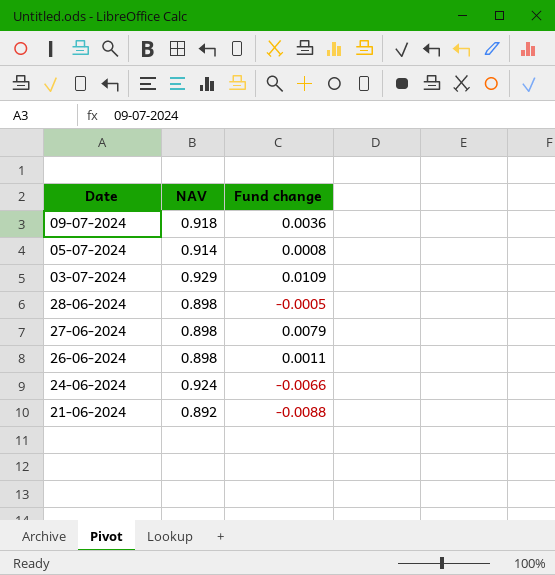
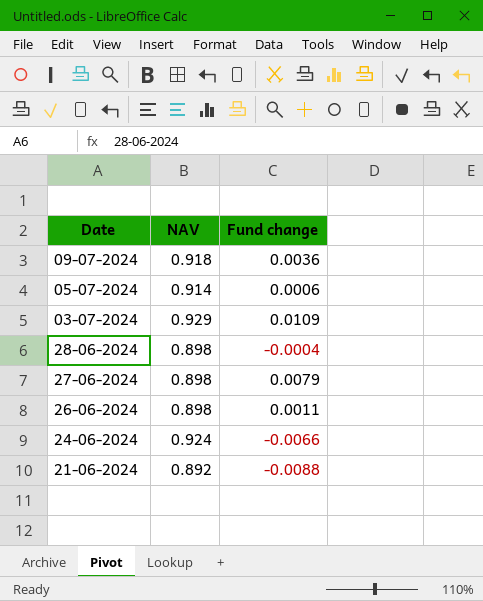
05-07-2024 | Fund change: 0.0008 -> 0.0006
28-06-2024 | Fund change: -0.0005 -> -0.0004

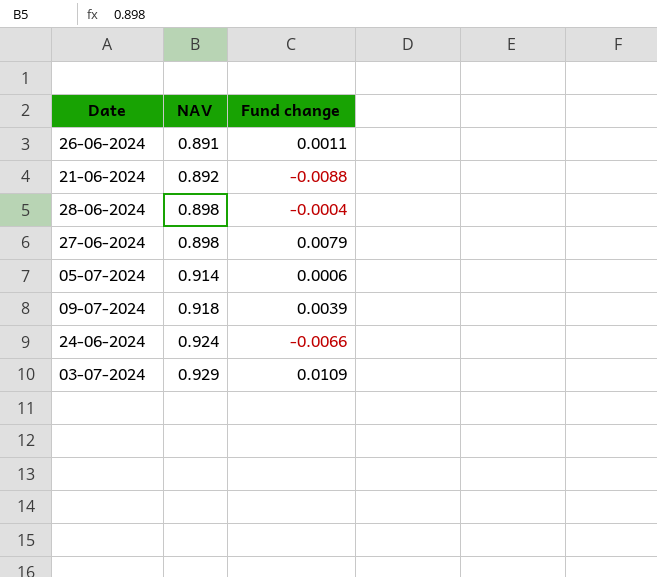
row order: Date descending -> NAV ascending
26-06-2024 | NAV: 0.898 -> 0.891
09-07-2024 | Fund change: 0.0036 -> 0.0039

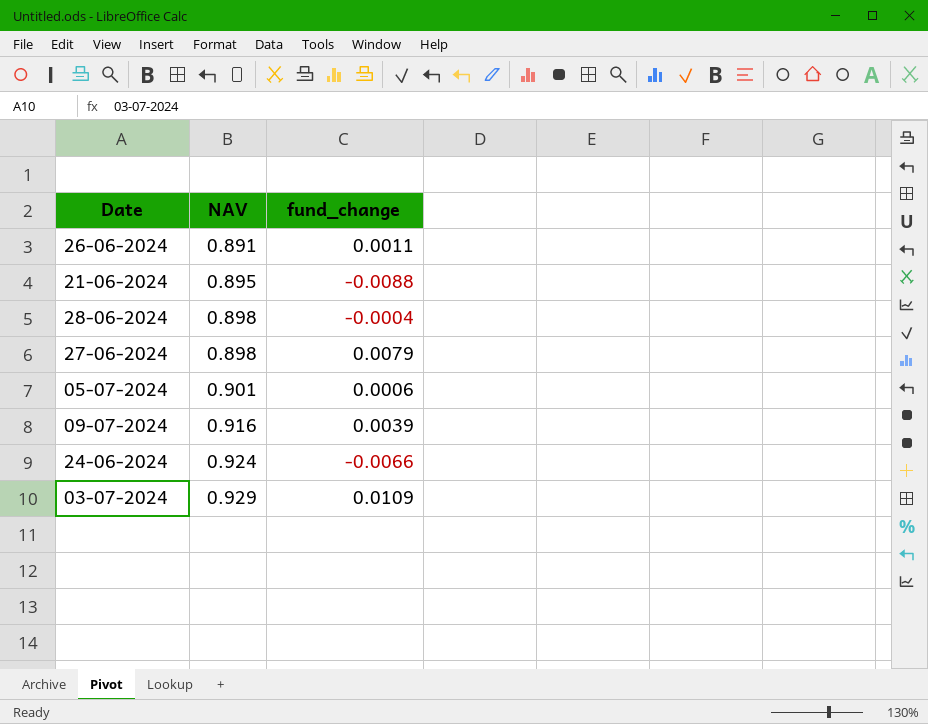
column name: Fund change -> fund_change
21-06-2024 | NAV: 0.892 -> 0.895
05-07-2024 | NAV: 0.914 -> 0.901
09-07-2024 | NAV: 0.918 -> 0.916

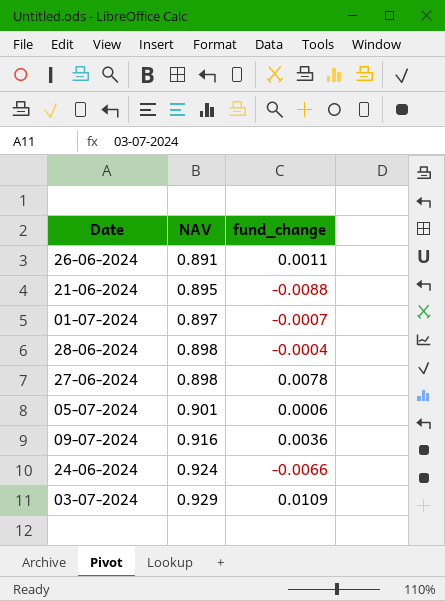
row 01-07-2024: none -> 0.897 | -0.0007
27-06-2024 | fund_change: 0.0079 -> 0.0078
09-07-2024 | fund_change: 0.0039 -> 0.0036

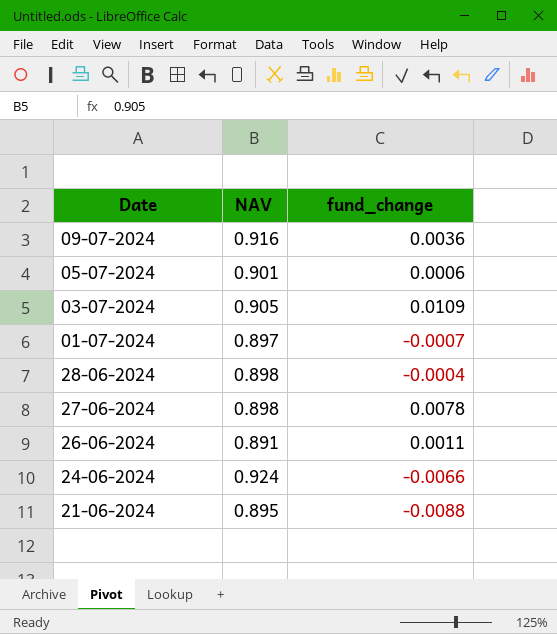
row order: NAV ascending -> Date descending
03-07-2024 | NAV: 0.929 -> 0.905

